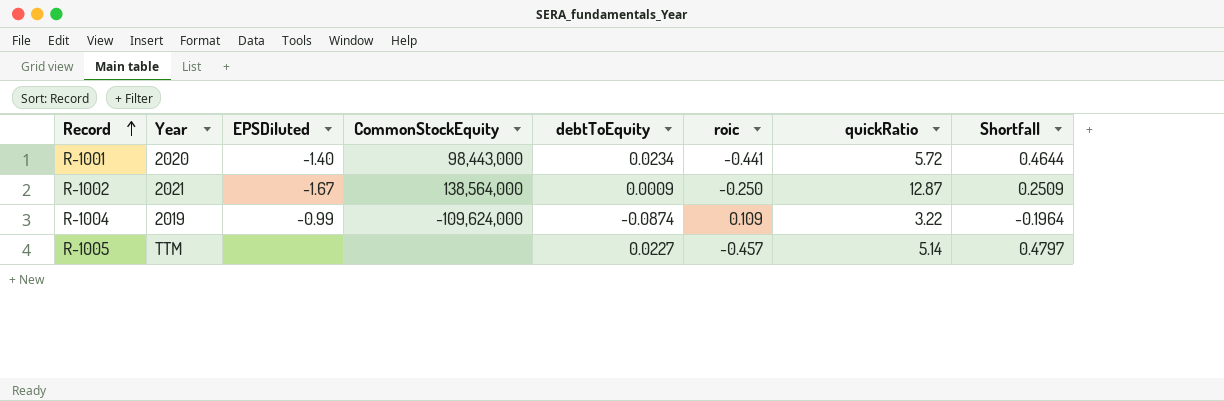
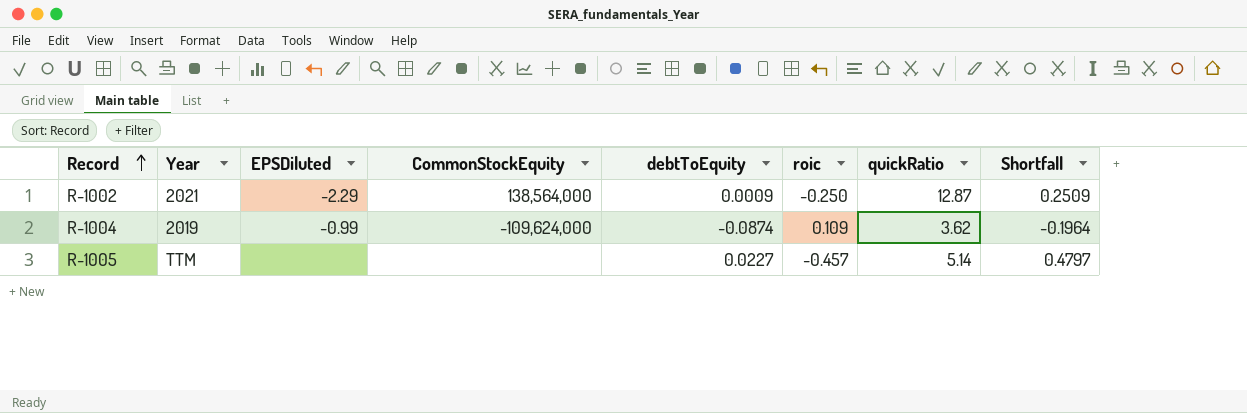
row R-1001: 2020 | -1.40 | 98,443,000 | 0.0234 | -0.441 | 5.72 | 0.4644 -> none
R-1002 | EPSDiluted: -1.67 -> -2.29
R-1004 | quickRatio: 3.22 -> 3.62

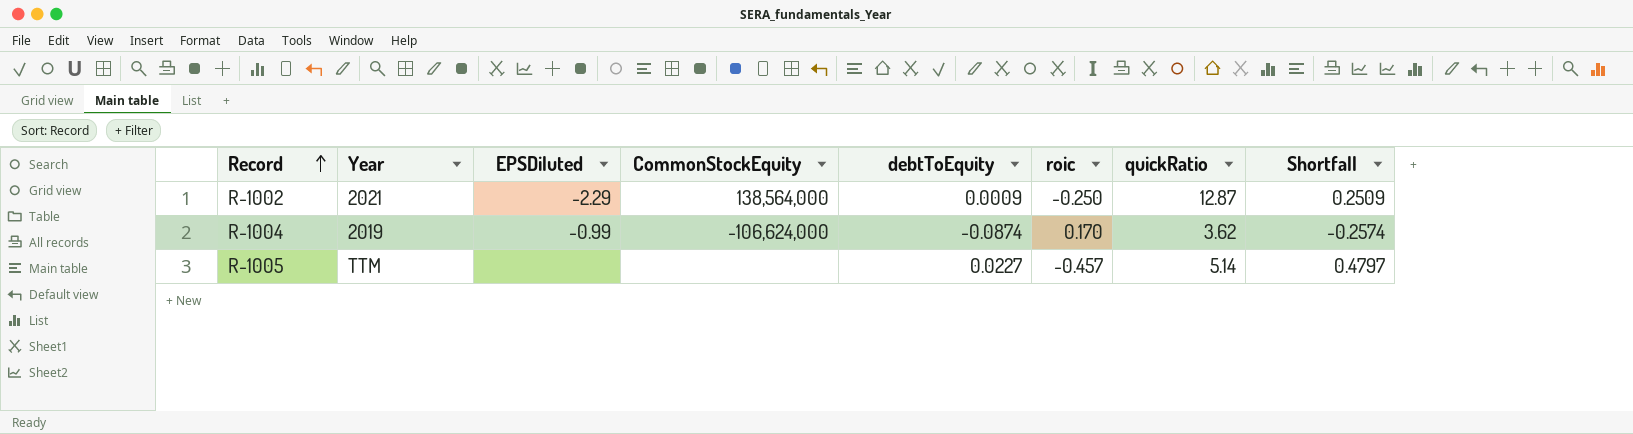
R-1004 | CommonStockEquity: -109,624,000 -> -106,624,000
R-1004 | roic: 0.109 -> 0.170
R-1004 | Shortfall: -0.1964 -> -0.2574

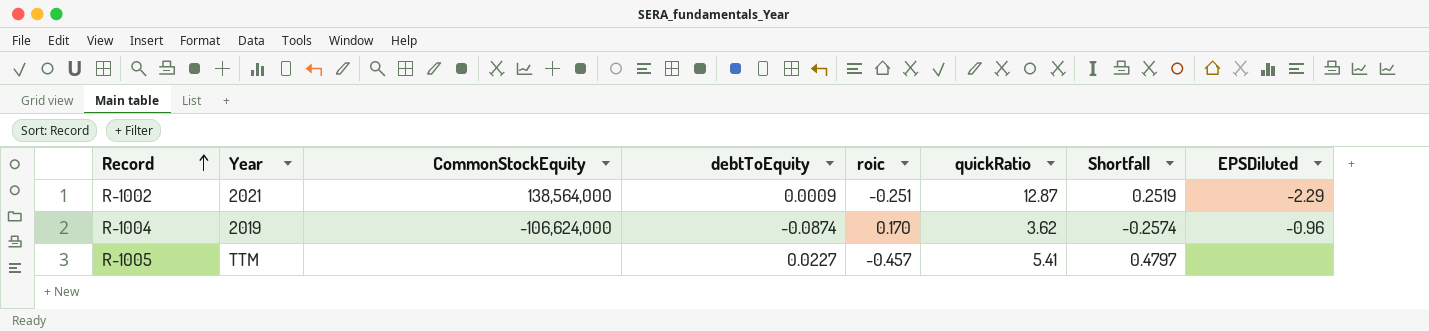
column EPSDiluted | position: 3 -> 8
R-1002 | roic: -0.250 -> -0.251
R-1002 | Shortfall: 0.2509 -> 0.2519
R-1004 | EPSDiluted: -0.99 -> -0.96
R-1005 | quickRatio: 5.14 -> 5.41

